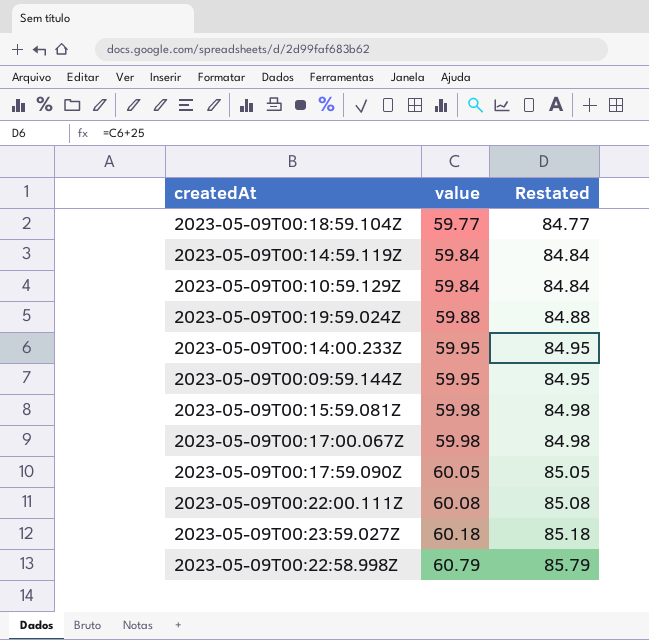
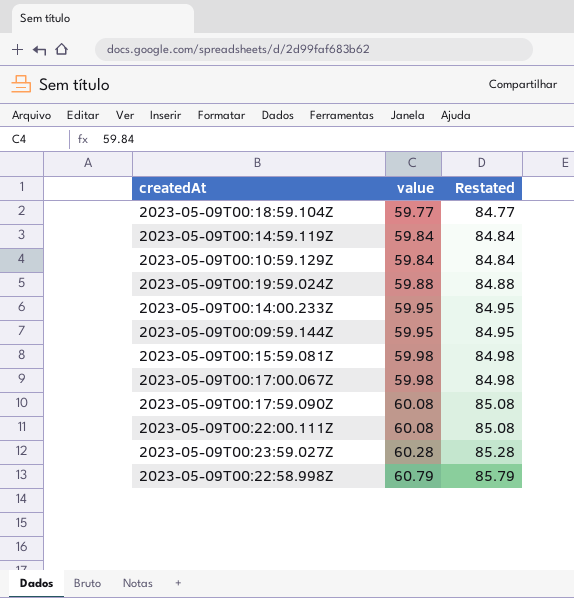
2023-05-09T00:17:59.090Z | value: 60.05 -> 60.08
2023-05-09T00:17:59.090Z | Restated: 85.05 -> 85.08
2023-05-09T00:23:59.027Z | value: 60.18 -> 60.28
2023-05-09T00:23:59.027Z | Restated: 85.18 -> 85.28

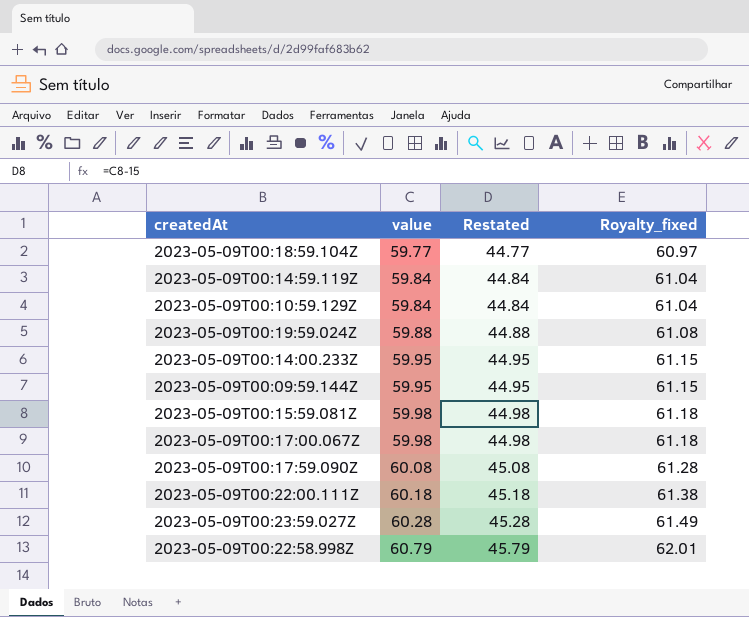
column Restated | formula: [value] + 25 -> [value] - 15
column Royalty_fixed | formula: none -> [value] * 1.02
2023-05-09T00:22:00.111Z | value: 60.08 -> 60.18

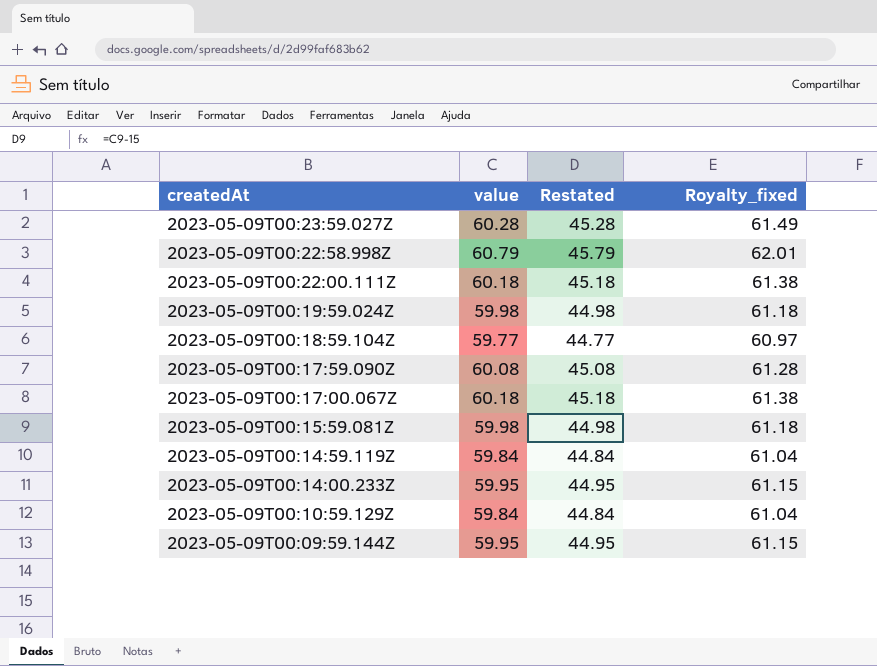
row order: value ascending -> createdAt descending
2023-05-09T00:19:59.024Z | value: 59.88 -> 59.98
2023-05-09T00:19:59.024Z | Restated: 44.88 -> 44.98
2023-05-09T00:19:59.024Z | Royalty_fixed: 61.08 -> 61.18
2023-05-09T00:17:00.067Z | value: 59.98 -> 60.18
2023-05-09T00:17:00.067Z | Restated: 44.98 -> 45.18
2023-05-09T00:17:00.067Z | Royalty_fixed: 61.18 -> 61.38

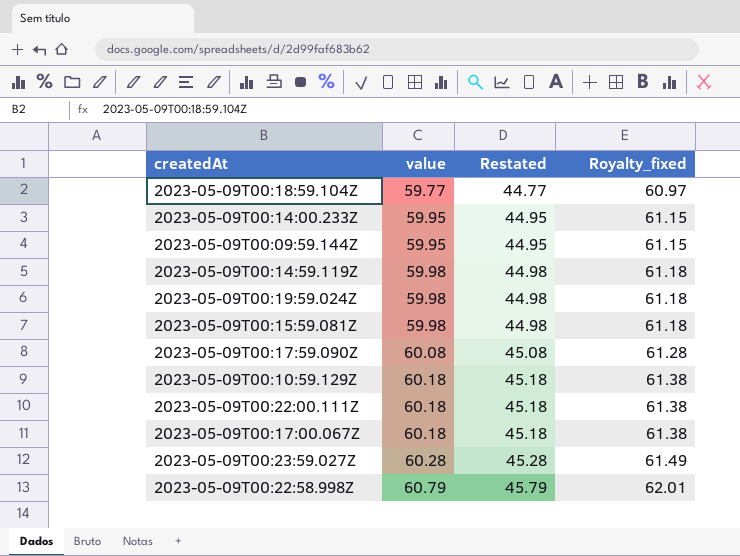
row order: createdAt descending -> value ascending
2023-05-09T00:14:59.119Z | value: 59.84 -> 59.98
2023-05-09T00:14:59.119Z | Restated: 44.84 -> 44.98
2023-05-09T00:14:59.119Z | Royalty_fixed: 61.04 -> 61.18
2023-05-09T00:10:59.129Z | value: 59.84 -> 60.18
2023-05-09T00:10:59.129Z | Restated: 44.84 -> 45.18
2023-05-09T00:10:59.129Z | Royalty_fixed: 61.04 -> 61.38

